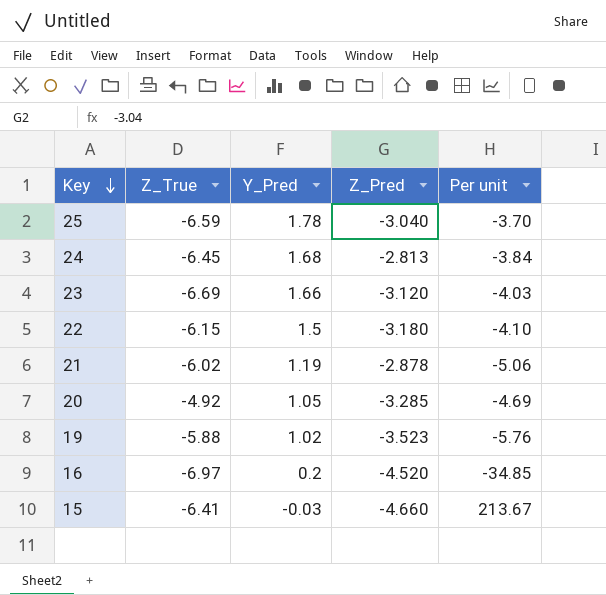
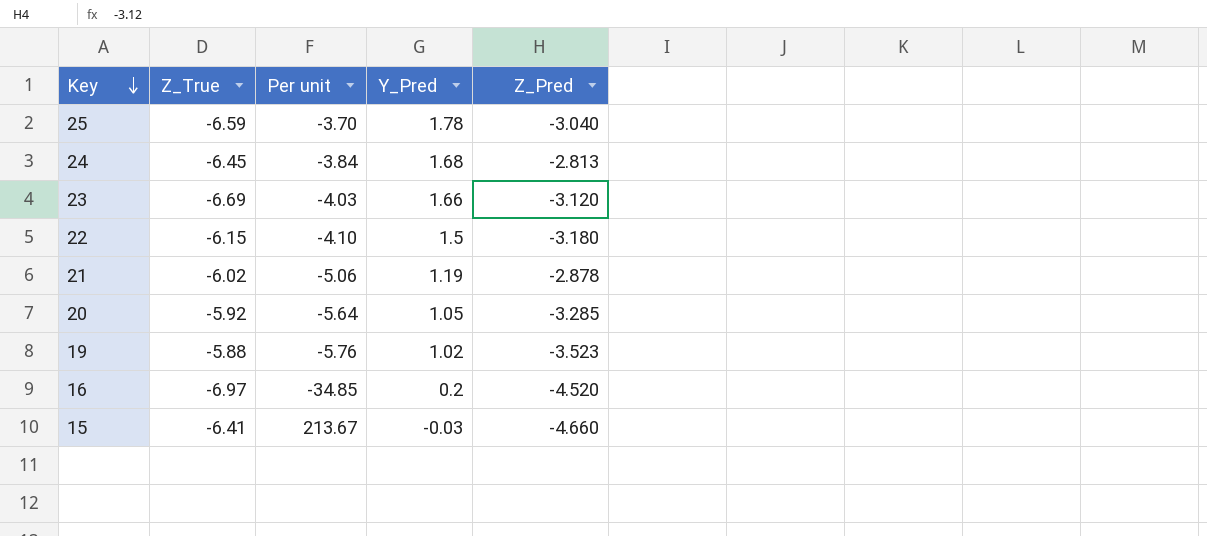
column Per unit | position: 5 -> 3
20 | Z_True: -4.92 -> -5.92
20 | Per unit: -4.69 -> -5.64

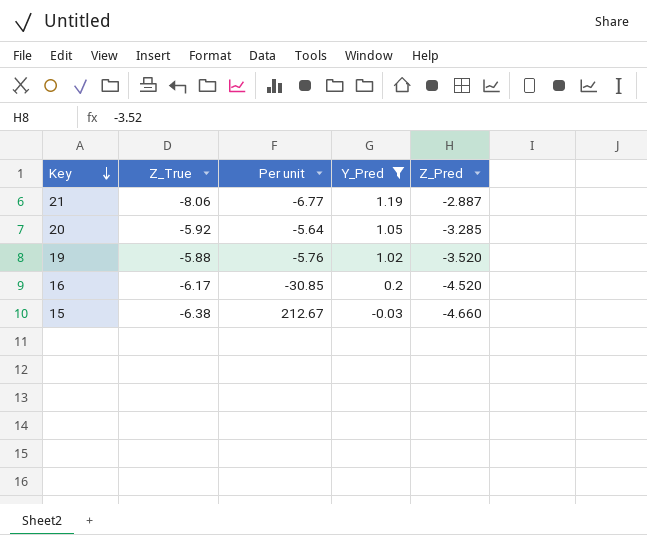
filter: none -> Y_Pred <= 1.19
21 | Z_True: -6.02 -> -8.06
21 | Per unit: -5.06 -> -6.77
21 | Z_Pred: -2.878 -> -2.887
19 | Z_Pred: -3.523 -> -3.520
16 | Z_True: -6.97 -> -6.17
16 | Per unit: -34.85 -> -30.85
15 | Z_True: -6.41 -> -6.38
15 | Per unit: 213.67 -> 212.67

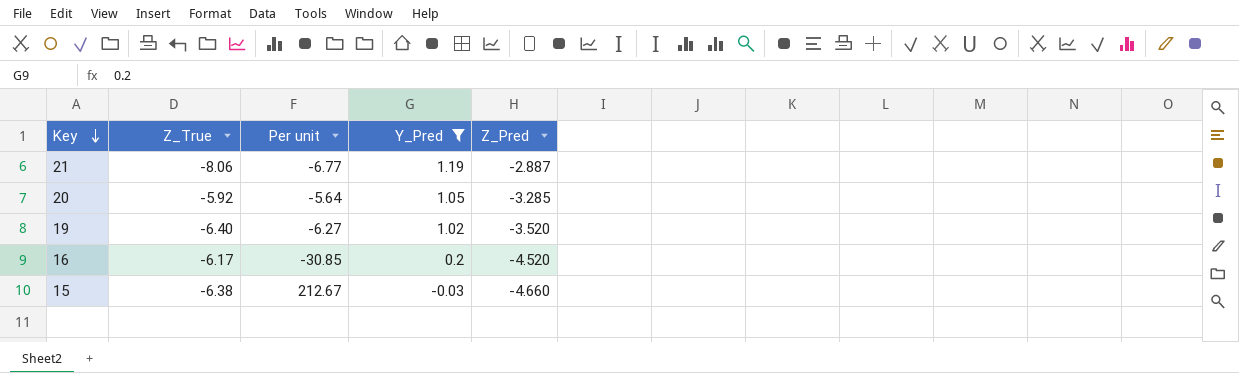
19 | Z_True: -5.88 -> -6.40
19 | Per unit: -5.76 -> -6.27

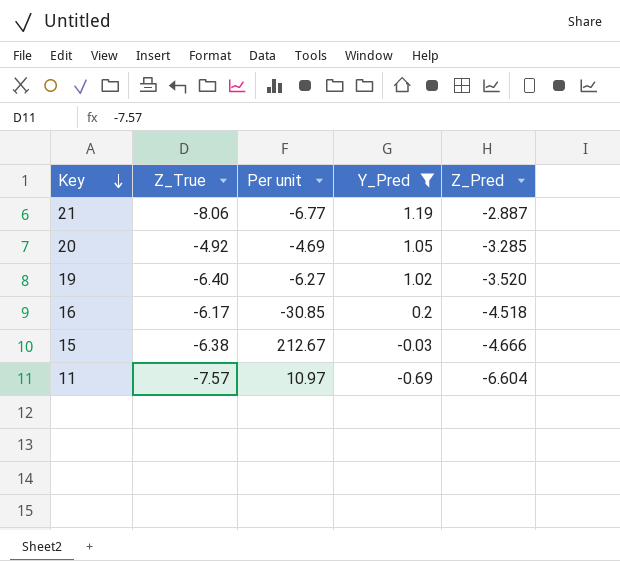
20 | Z_True: -5.92 -> -4.92
20 | Per unit: -5.64 -> -4.69
16 | Z_Pred: -4.520 -> -4.518
15 | Z_Pred: -4.660 -> -4.666
row 11: none -> -7.57 | 10.97 | -0.69 | -6.604

